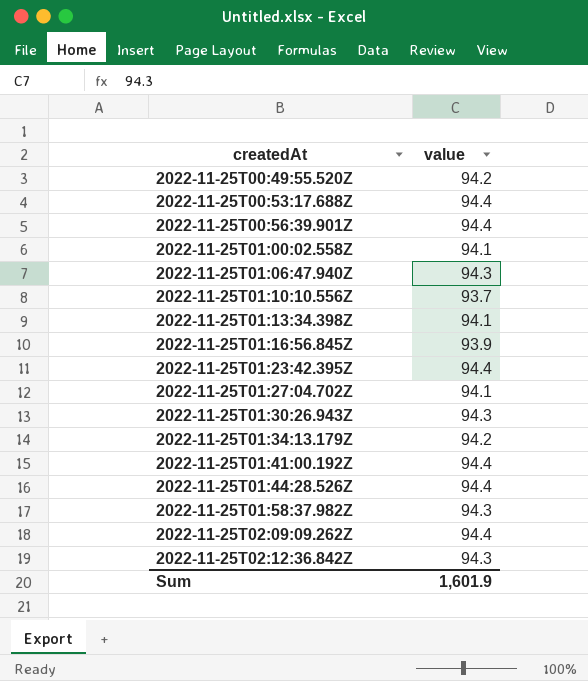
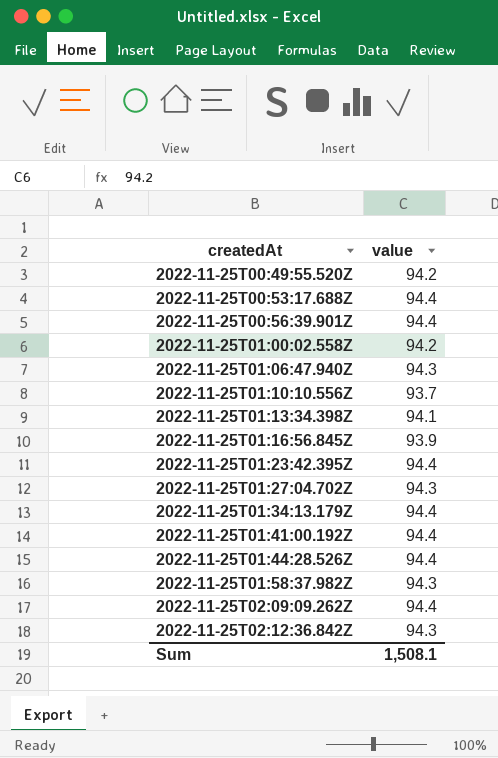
row 2022-11-25T01:30:26.943Z: 94.3 -> none
2022-11-25T01:00:02.558Z | value: 94.1 -> 94.2
2022-11-25T01:27:04.702Z | value: 94.1 -> 94.3
2022-11-25T01:34:13.179Z | value: 94.2 -> 94.4
Sum | value: 1,601.9 -> 1,508.1

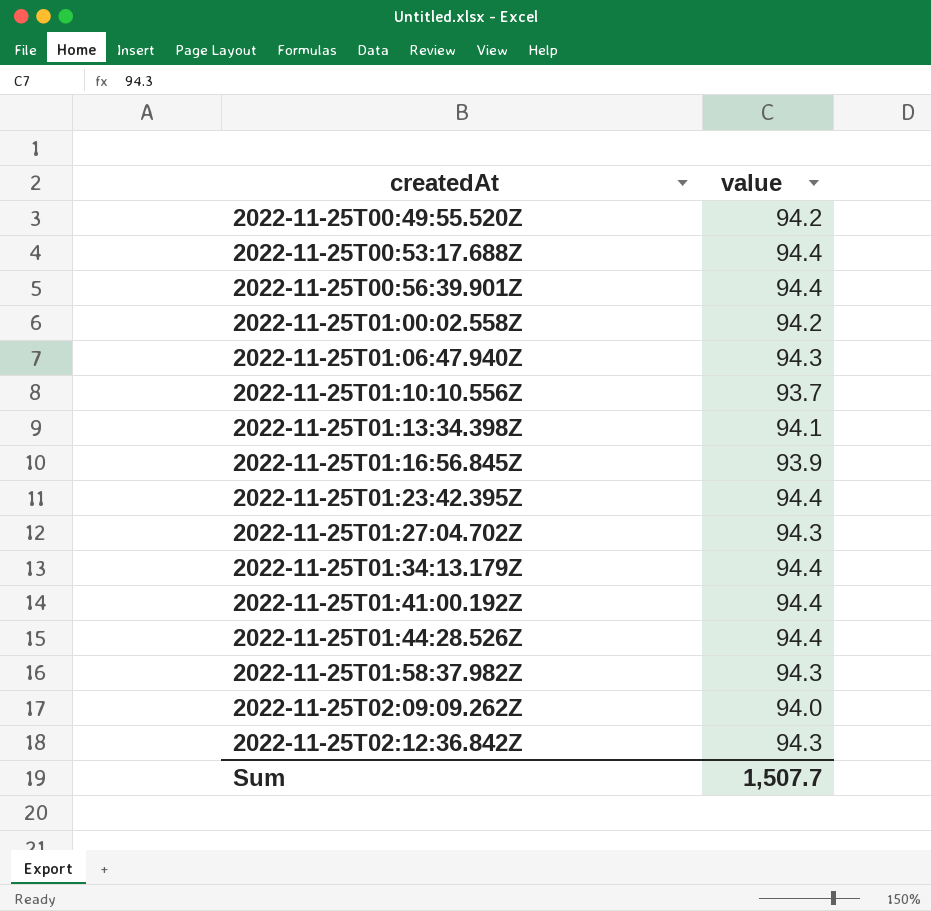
2022-11-25T02:09:09.262Z | value: 94.4 -> 94.0
Sum | value: 1,508.1 -> 1,507.7

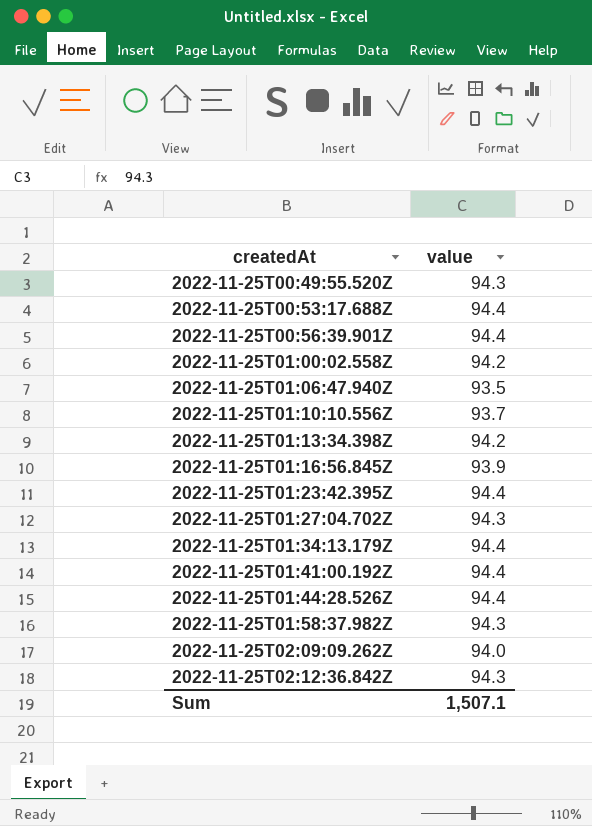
2022-11-25T00:49:55.520Z | value: 94.2 -> 94.3
2022-11-25T01:06:47.940Z | value: 94.3 -> 93.5
2022-11-25T01:13:34.398Z | value: 94.1 -> 94.2
Sum | value: 1,507.7 -> 1,507.1

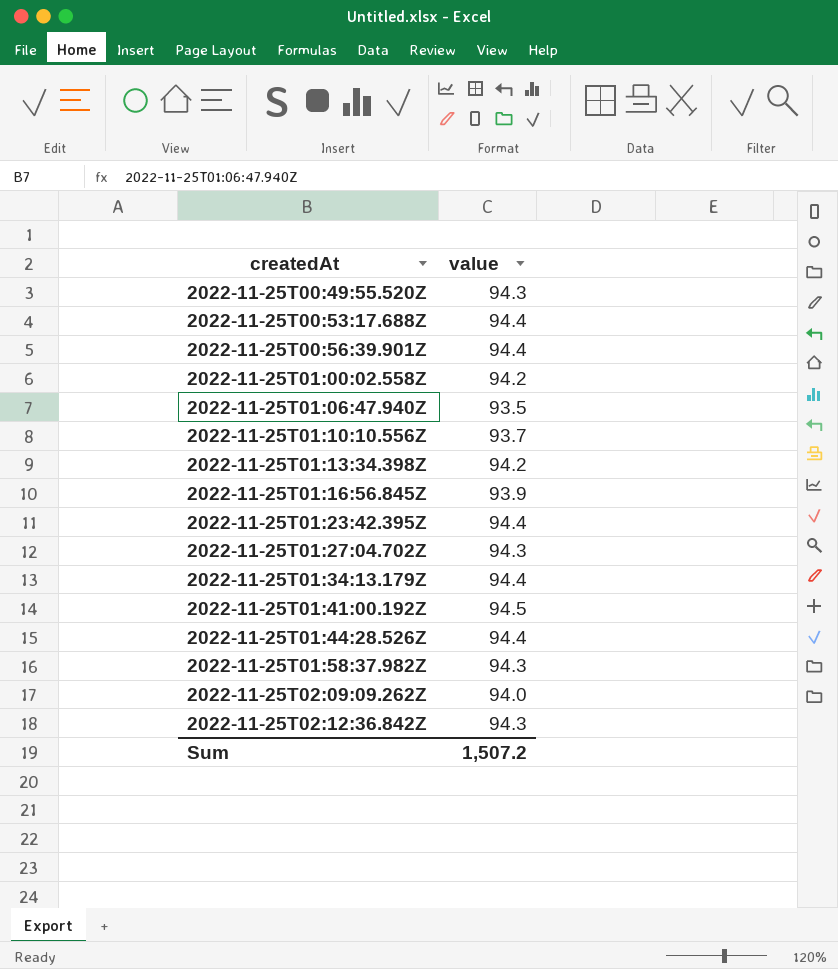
2022-11-25T01:41:00.192Z | value: 94.4 -> 94.5
Sum | value: 1,507.1 -> 1,507.2

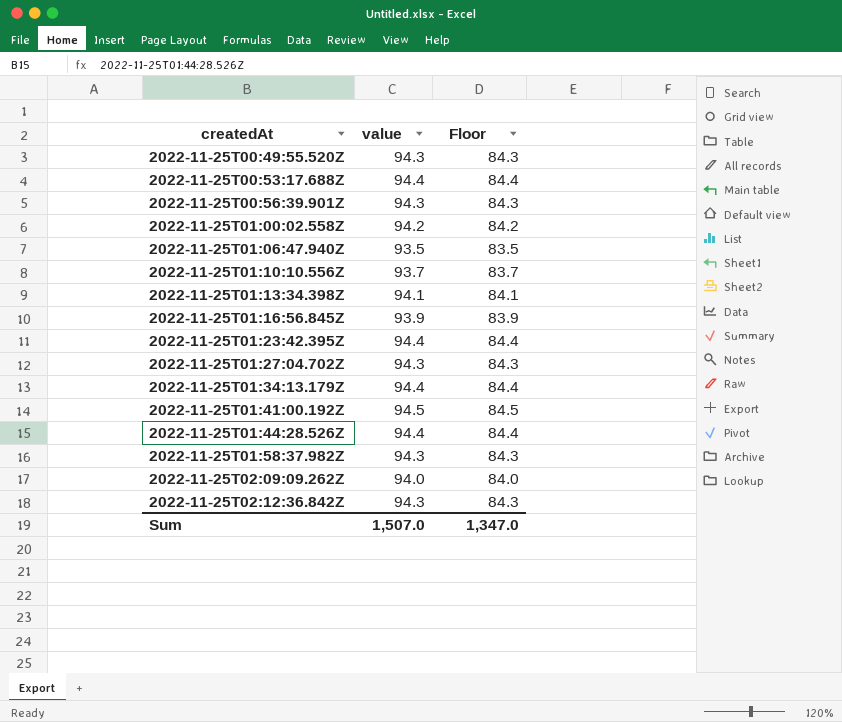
column Floor | formula: none -> [value] - 10
2022-11-25T00:56:39.901Z | value: 94.4 -> 94.3
2022-11-25T01:13:34.398Z | value: 94.2 -> 94.1
Sum | value: 1,507.2 -> 1,507.0

